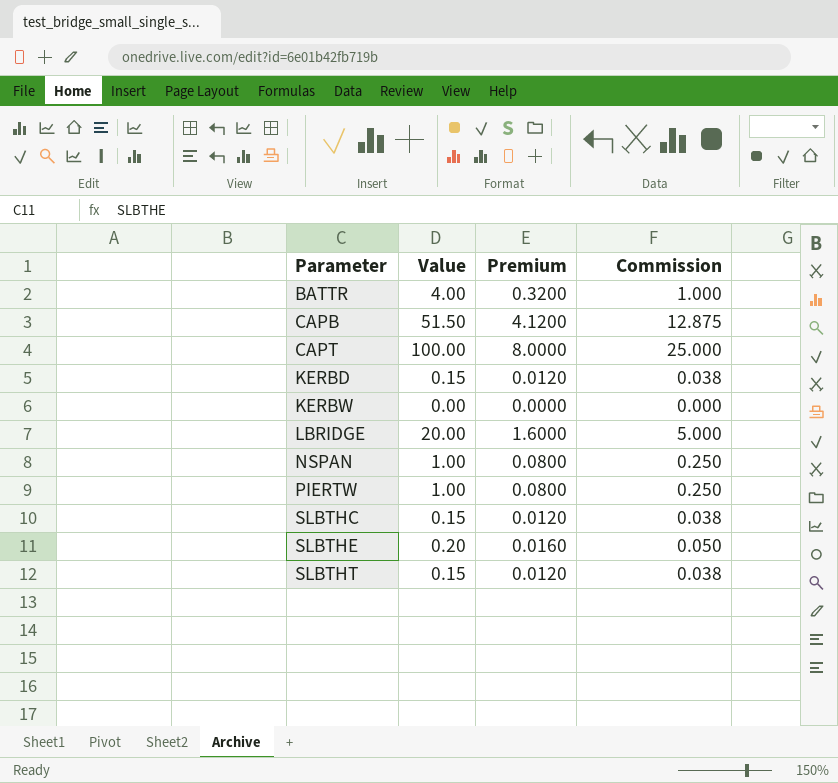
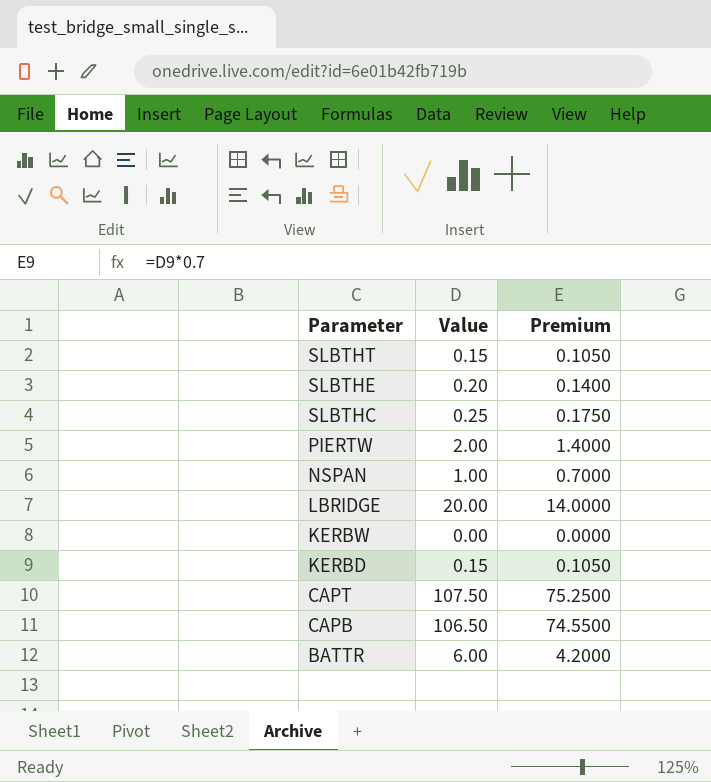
row order: Parameter ascending -> Parameter descending
column Commission | formula: [Value] * 0.25 -> none
column Premium | formula: [Value] * 0.08 -> [Value] * 0.7
SLBTHC | Value: 0.15 -> 0.25
PIERTW | Value: 1.00 -> 2.00
CAPT | Value: 100.00 -> 107.50
CAPB | Value: 51.50 -> 106.50
BATTR | Value: 4.00 -> 6.00

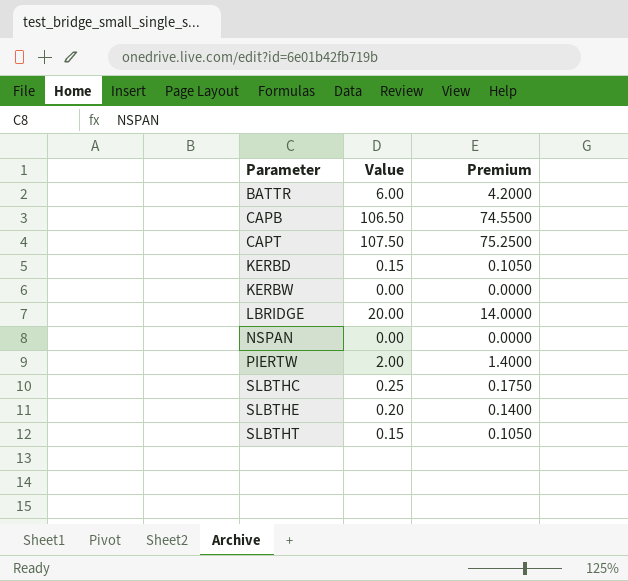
row order: Parameter descending -> Parameter ascending
NSPAN | Value: 1.00 -> 0.00
NSPAN | Premium: 0.7000 -> 0.0000

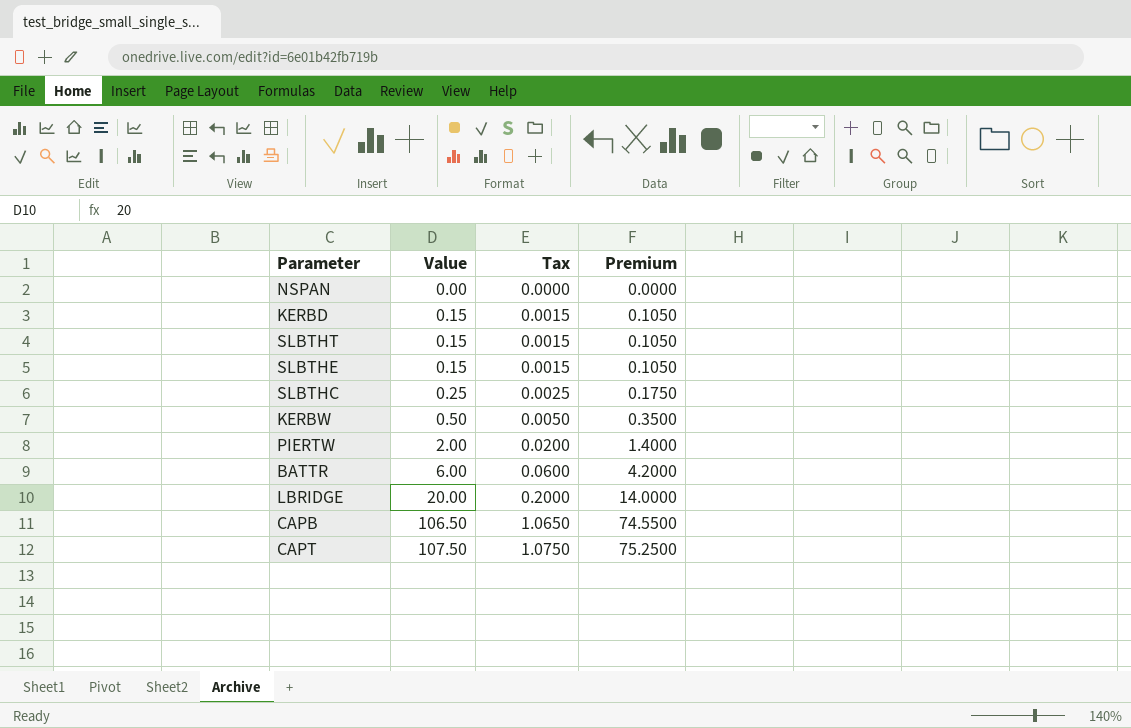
row order: Parameter ascending -> Value ascending
column Tax | formula: none -> [Value] * 0.01
SLBTHE | Value: 0.20 -> 0.15
SLBTHE | Premium: 0.1400 -> 0.1050
KERBW | Value: 0.00 -> 0.50
KERBW | Premium: 0.0000 -> 0.3500

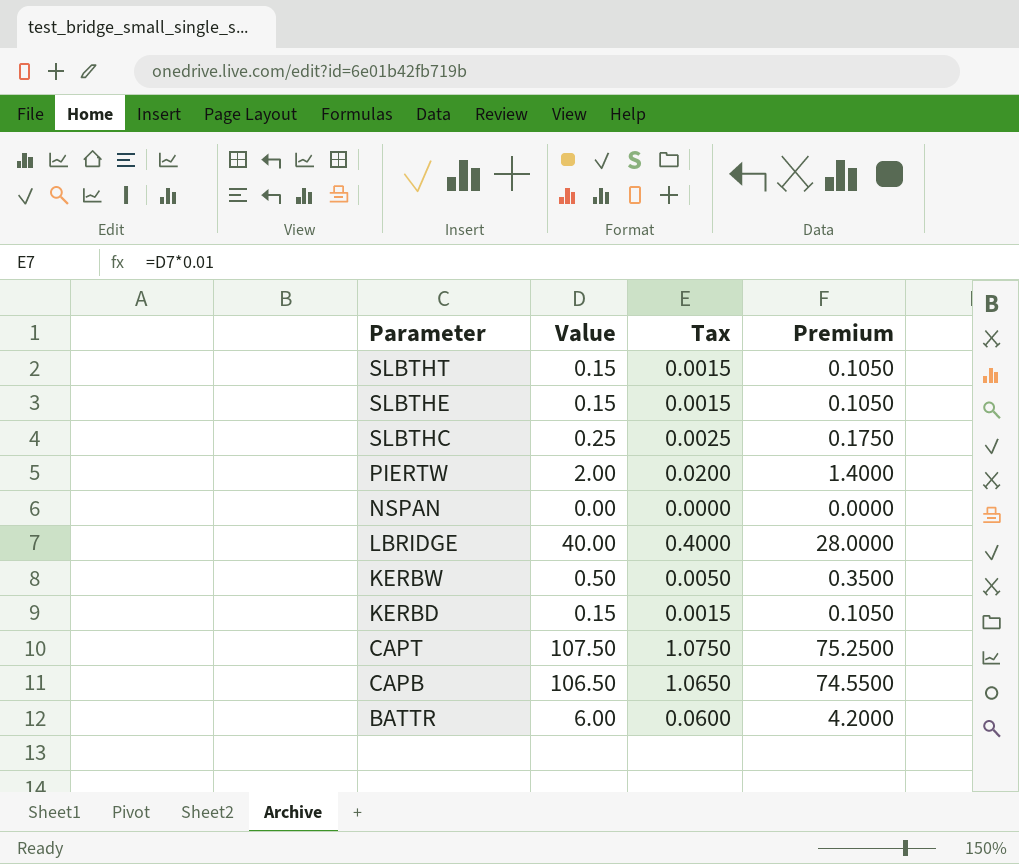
row order: Value ascending -> Parameter descending
LBRIDGE | Value: 20.00 -> 40.00
LBRIDGE | Tax: 0.2000 -> 0.4000
LBRIDGE | Premium: 14.0000 -> 28.0000

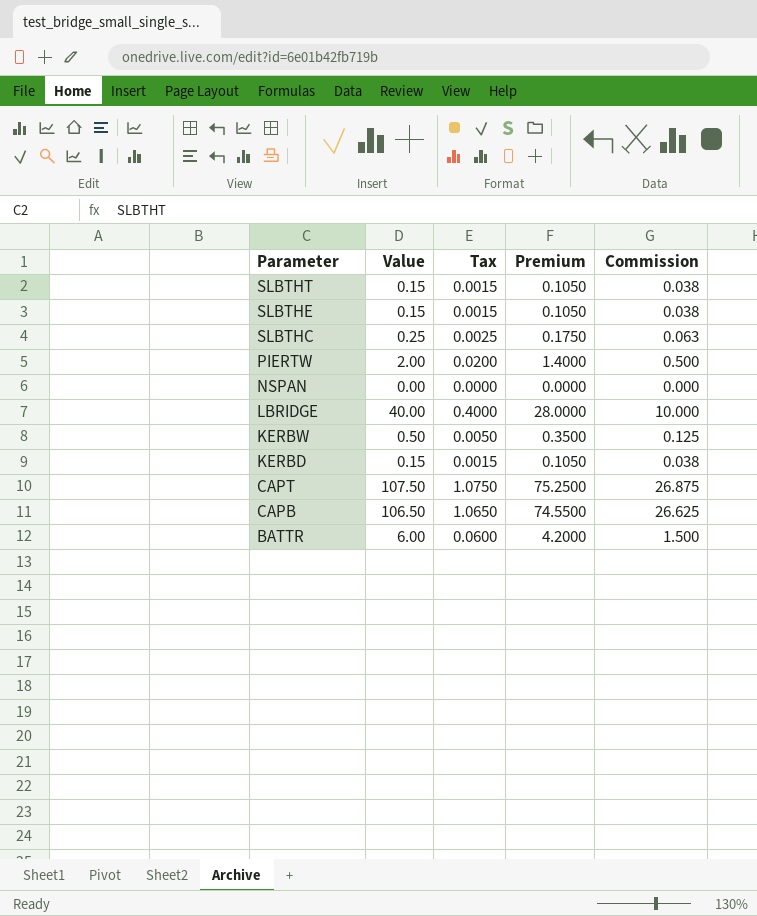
column Commission | formula: none -> [Value] * 0.25

